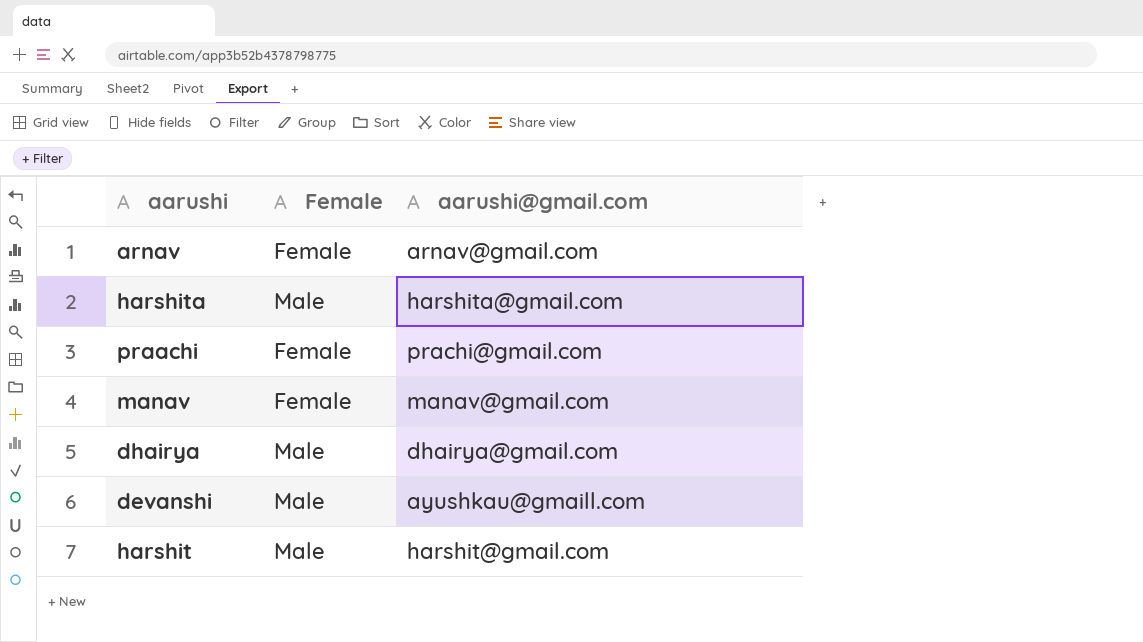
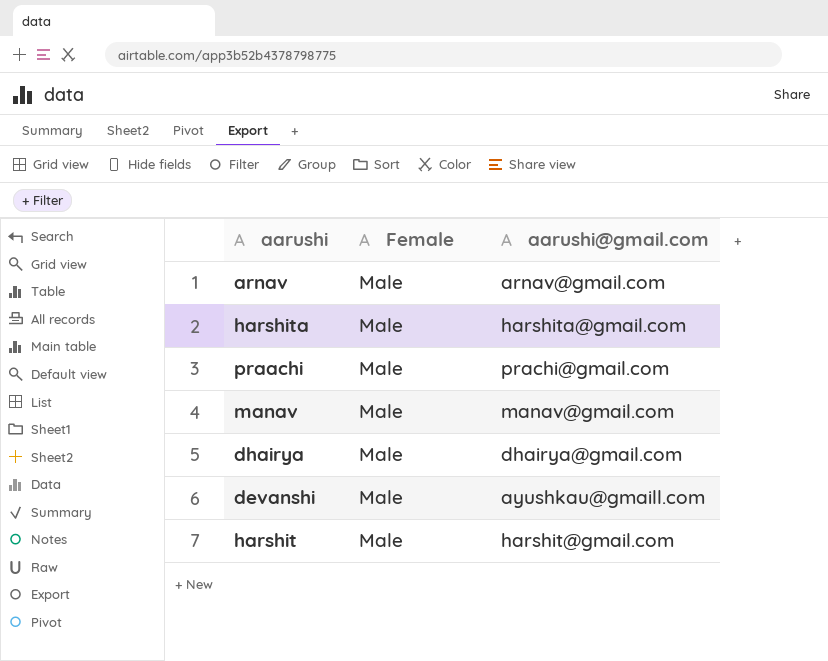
arnav | Female: Female -> Male
praachi | Female: Female -> Male
manav | Female: Female -> Male

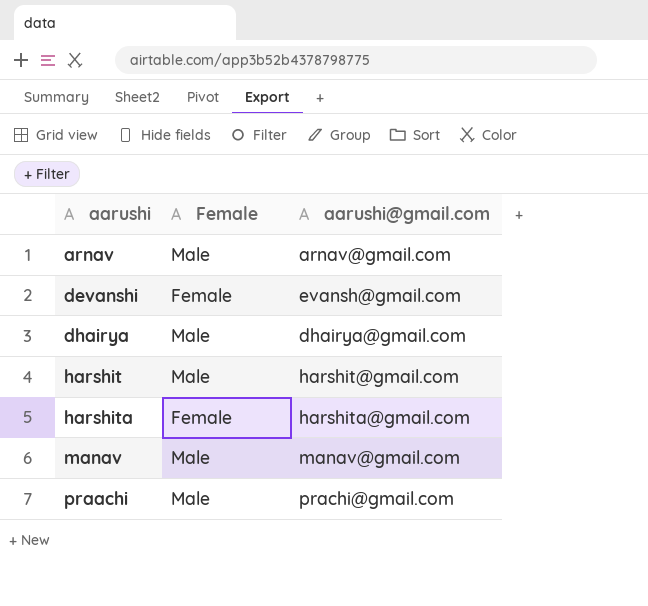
row order: none -> aarushi ascending
devanshi | Female: Male -> Female
devanshi | aarushi@gmail.com: ayushkau@gmaill.com -> evansh@gmail.com
harshita | Female: Male -> Female

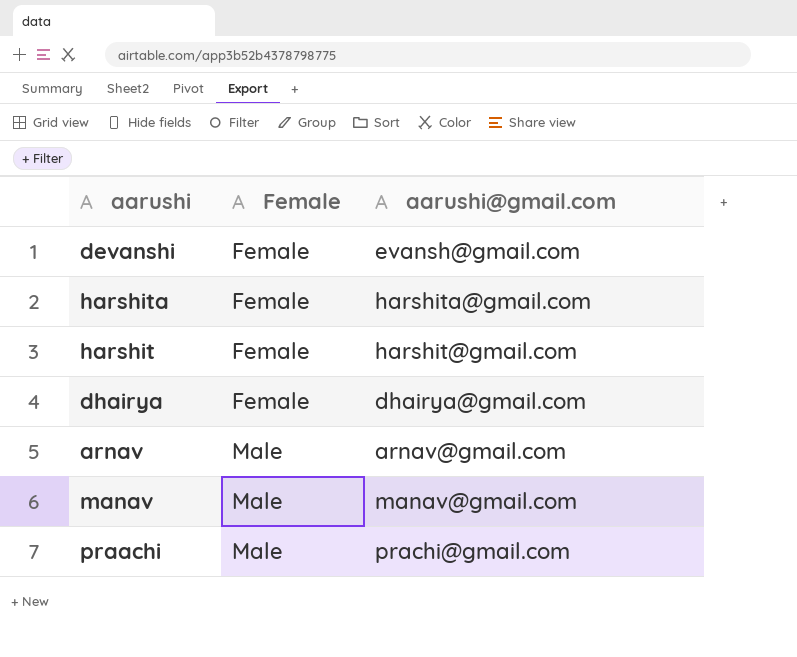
row order: aarushi ascending -> Female ascending
harshit | Female: Male -> Female
dhairya | Female: Male -> Female

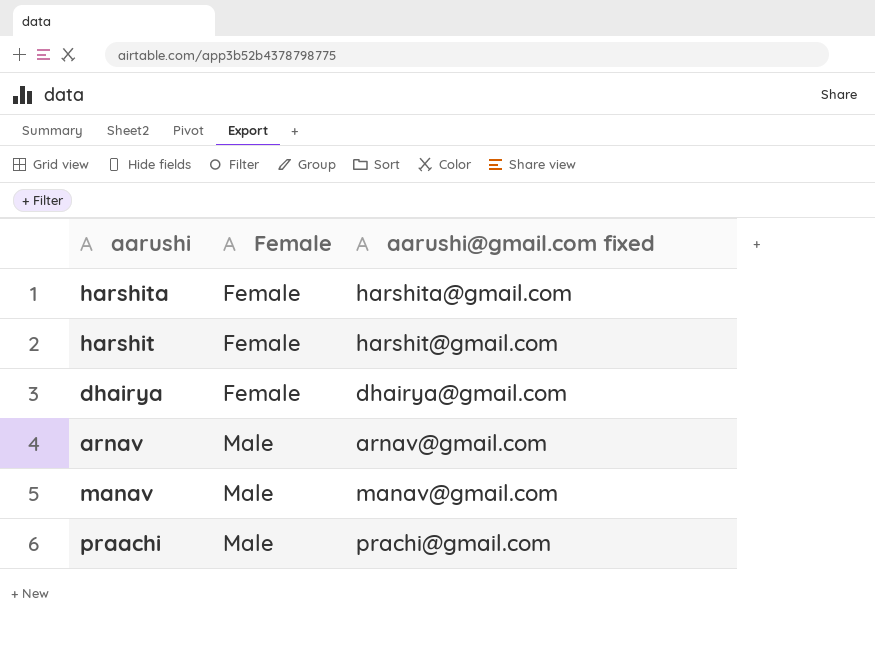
column name: aarushi@gmail.com -> aarushi@gmail.com fixed
row devanshi: Female | evansh@gmail.com -> none

